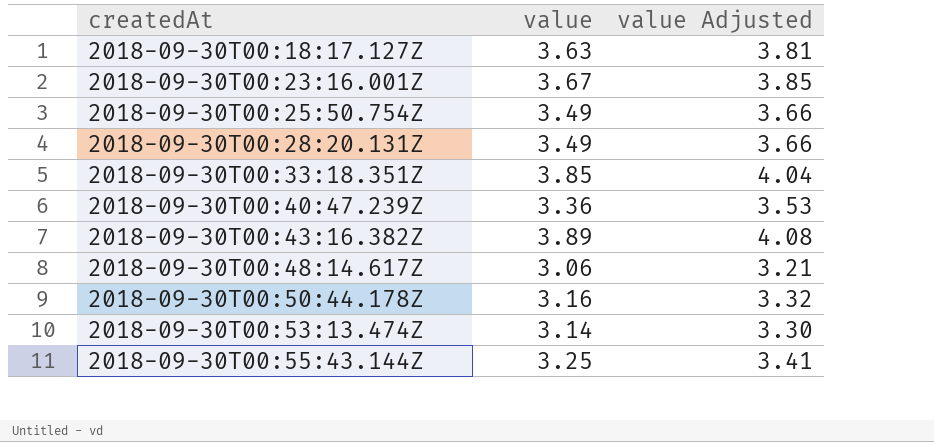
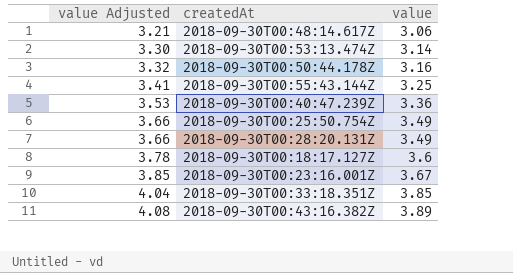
row order: createdAt ascending -> value Adjusted ascending
column value Adjusted | position: 3 -> 1
2018-09-30T00:18:17.127Z | value Adjusted: 3.81 -> 3.78
2018-09-30T00:18:17.127Z | value: 3.63 -> 3.6

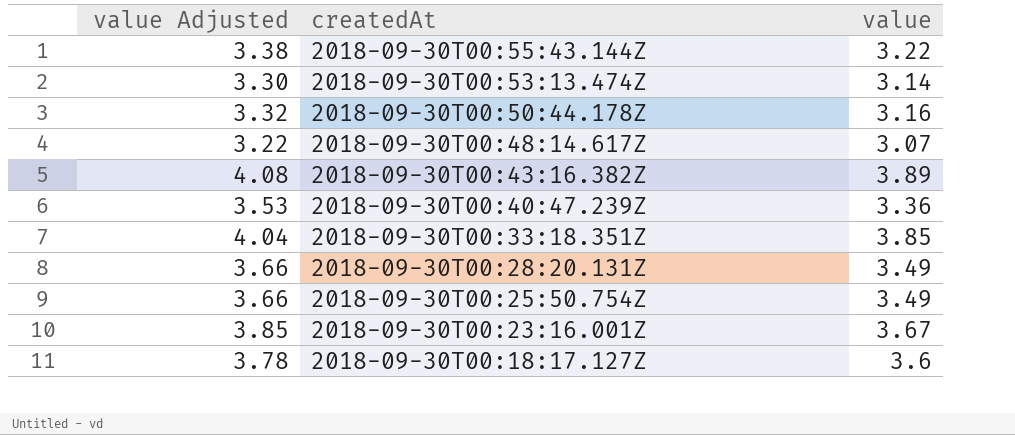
row order: value Adjusted ascending -> createdAt descending
2018-09-30T00:55:43.144Z | value Adjusted: 3.41 -> 3.38
2018-09-30T00:55:43.144Z | value: 3.25 -> 3.22
2018-09-30T00:48:14.617Z | value Adjusted: 3.21 -> 3.22
2018-09-30T00:48:14.617Z | value: 3.06 -> 3.07

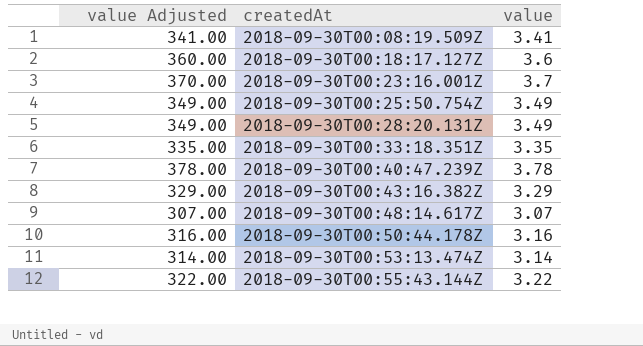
row order: createdAt descending -> createdAt ascending
column value Adjusted | formula: [value] * 1.05 -> [value] * 100
row 2018-09-30T00:08:19.509Z: none -> 341.00 | 3.41
2018-09-30T00:23:16.001Z | value: 3.67 -> 3.7
2018-09-30T00:33:18.351Z | value: 3.85 -> 3.35
2018-09-30T00:40:47.239Z | value: 3.36 -> 3.78
2018-09-30T00:43:16.382Z | value: 3.89 -> 3.29

